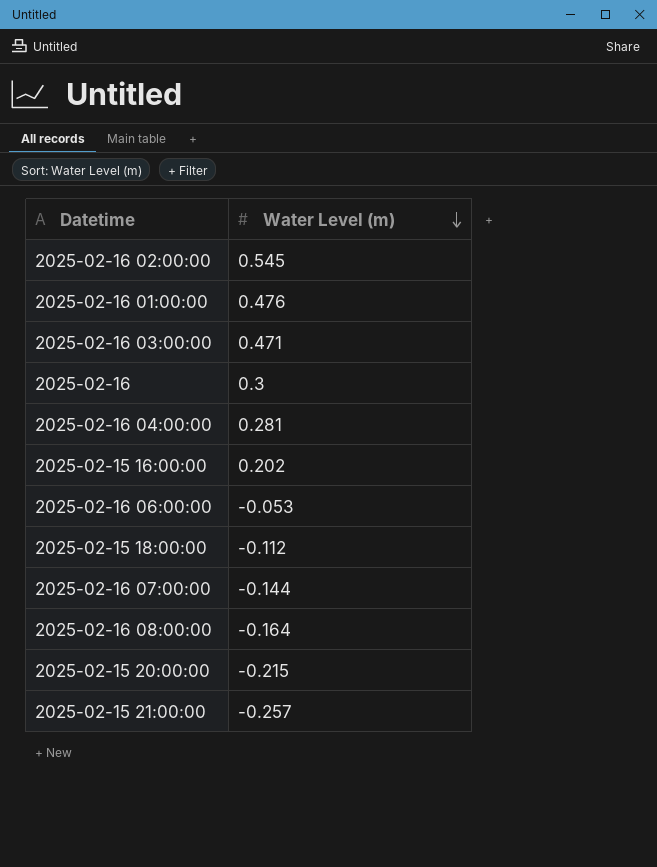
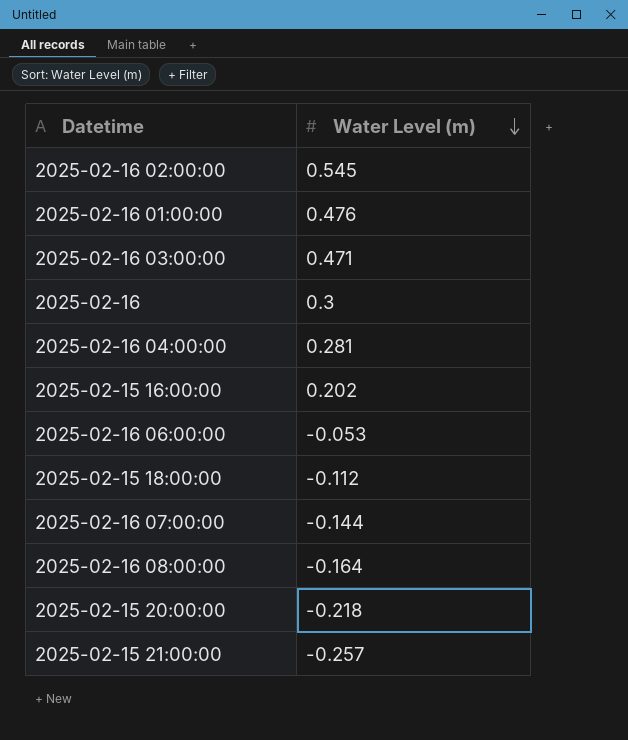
2025-02-15 20:00:00 | Water Level (m): -0.215 -> -0.218

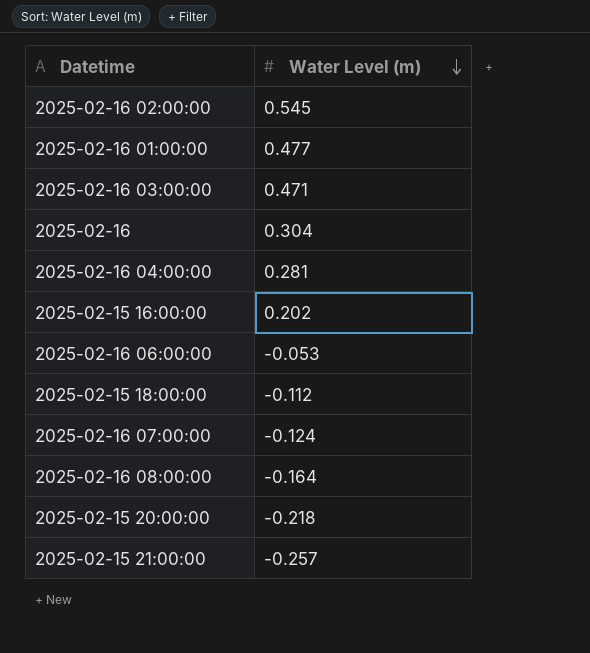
2025-02-16 01:00:00 | Water Level (m): 0.476 -> 0.477
2025-02-16 | Water Level (m): 0.3 -> 0.304
2025-02-16 07:00:00 | Water Level (m): -0.144 -> -0.124

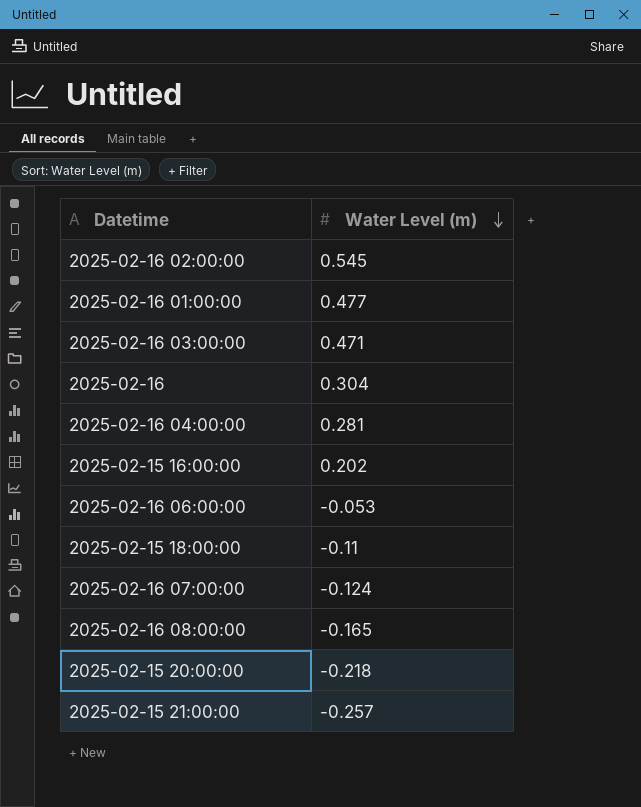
2025-02-15 18:00:00 | Water Level (m): -0.112 -> -0.11
2025-02-16 08:00:00 | Water Level (m): -0.164 -> -0.165

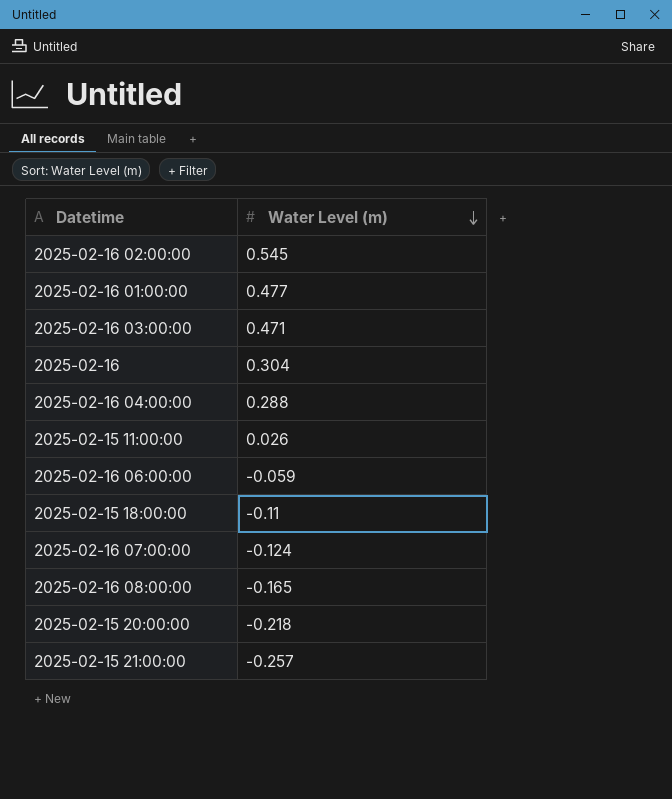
row 2025-02-15 16:00:00: 0.202 -> none
2025-02-16 04:00:00 | Water Level (m): 0.281 -> 0.288
row 2025-02-15 11:00:00: none -> 0.026
2025-02-16 06:00:00 | Water Level (m): -0.053 -> -0.059

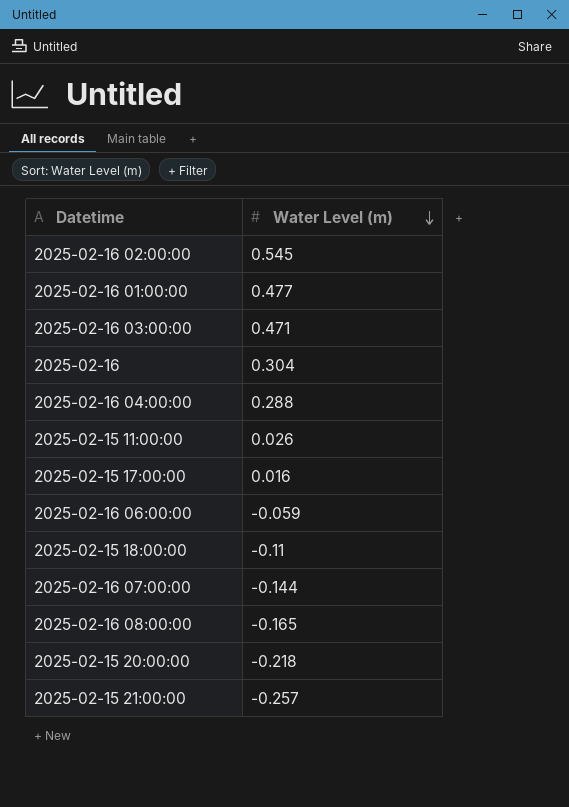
row 2025-02-15 17:00:00: none -> 0.016
2025-02-16 07:00:00 | Water Level (m): -0.124 -> -0.144

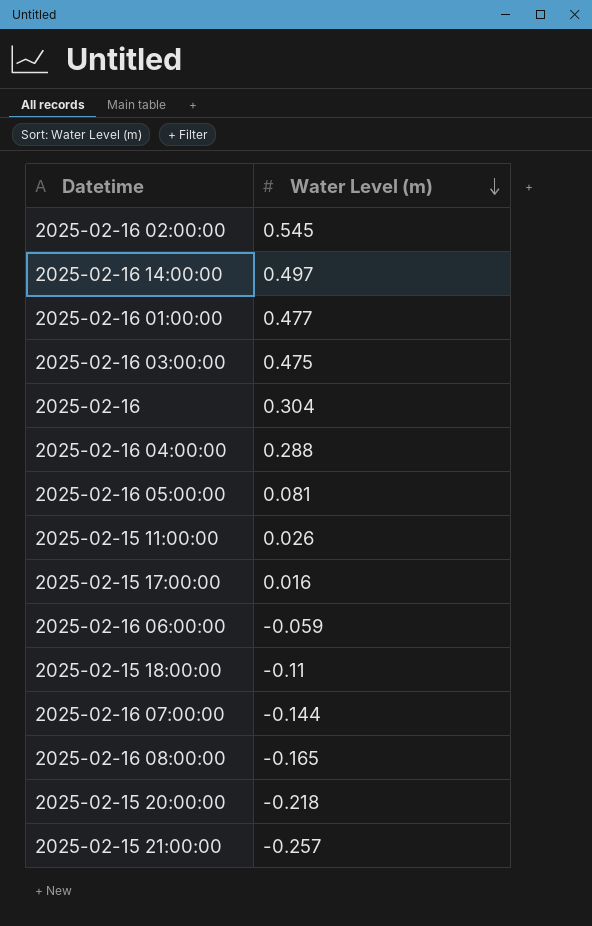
row 2025-02-16 14:00:00: none -> 0.497
2025-02-16 03:00:00 | Water Level (m): 0.471 -> 0.475
row 2025-02-16 05:00:00: none -> 0.081

